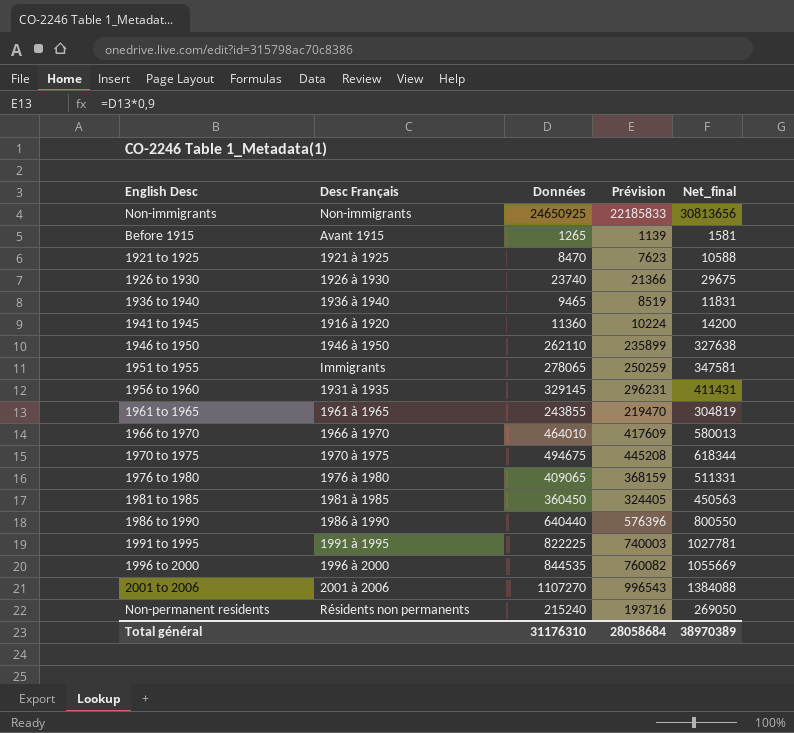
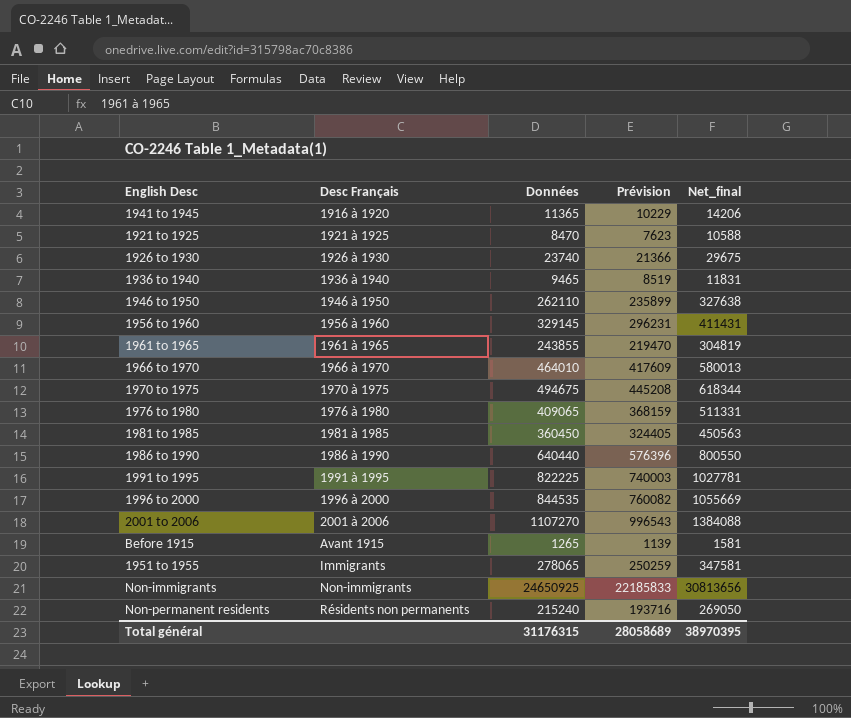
row order: none -> Desc Français ascending
1941 to 1945 | Données: 11360 -> 11365
1941 to 1945 | Prévision: 10224 -> 10229
1941 to 1945 | Net_final: 14200 -> 14206
1956 to 1960 | Desc Français: 1931 à 1935 -> 1956 à 1960
Total général | Données: 31176310 -> 31176315
Total général | Prévision: 28058684 -> 28058689
Total général | Net_final: 38970389 -> 38970395

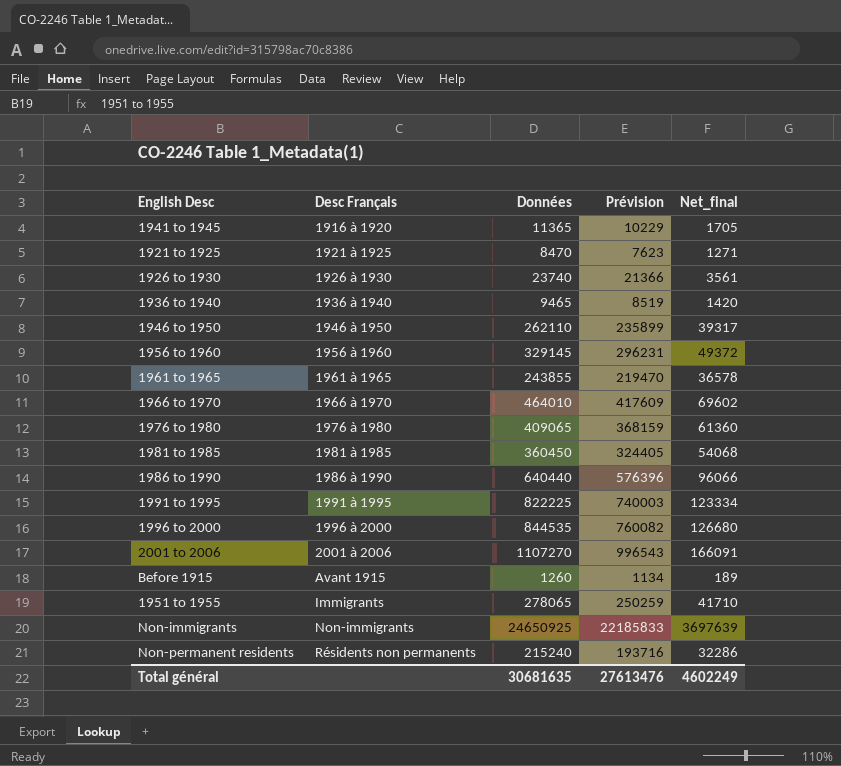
column Net_final | formula: [Données] * 1,25 -> [Données] * 0,15
row 1970 to 1975: 1970 à 1975 | 494675 | 445208 | 618344 -> none
Before 1915 | Données: 1265 -> 1260
Before 1915 | Prévision: 1139 -> 1134
Total général | Données: 31176315 -> 30681635
Total général | Prévision: 28058689 -> 27613476
Total général | Net_final: 38970395 -> 4602249

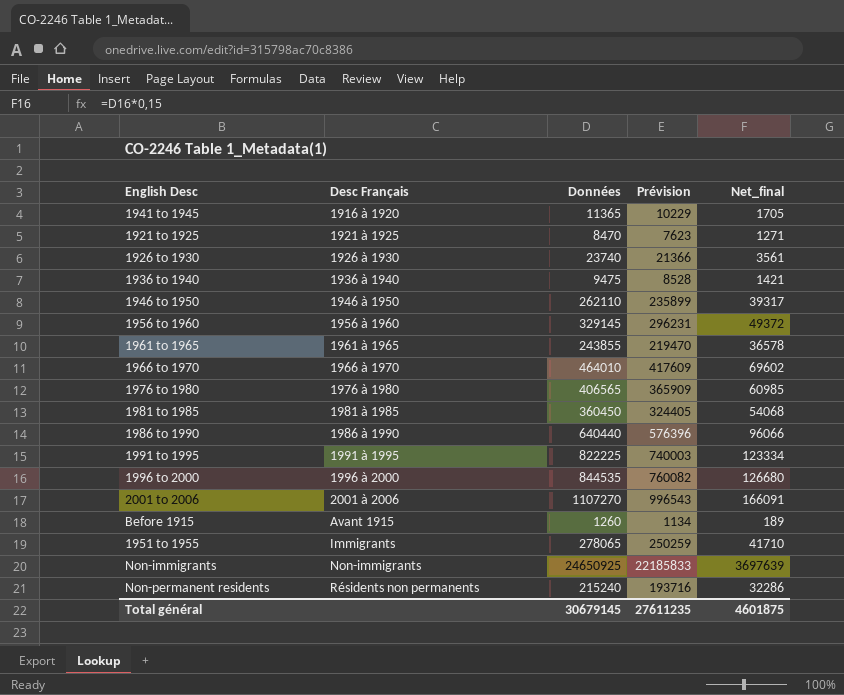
1936 to 1940 | Données: 9465 -> 9475
1936 to 1940 | Prévision: 8519 -> 8528
1936 to 1940 | Net_final: 1420 -> 1421
1976 to 1980 | Données: 409065 -> 406565
1976 to 1980 | Prévision: 368159 -> 365909
1976 to 1980 | Net_final: 61360 -> 60985
Total général | Données: 30681635 -> 30679145
Total général | Prévision: 27613476 -> 27611235
Total général | Net_final: 4602249 -> 4601875

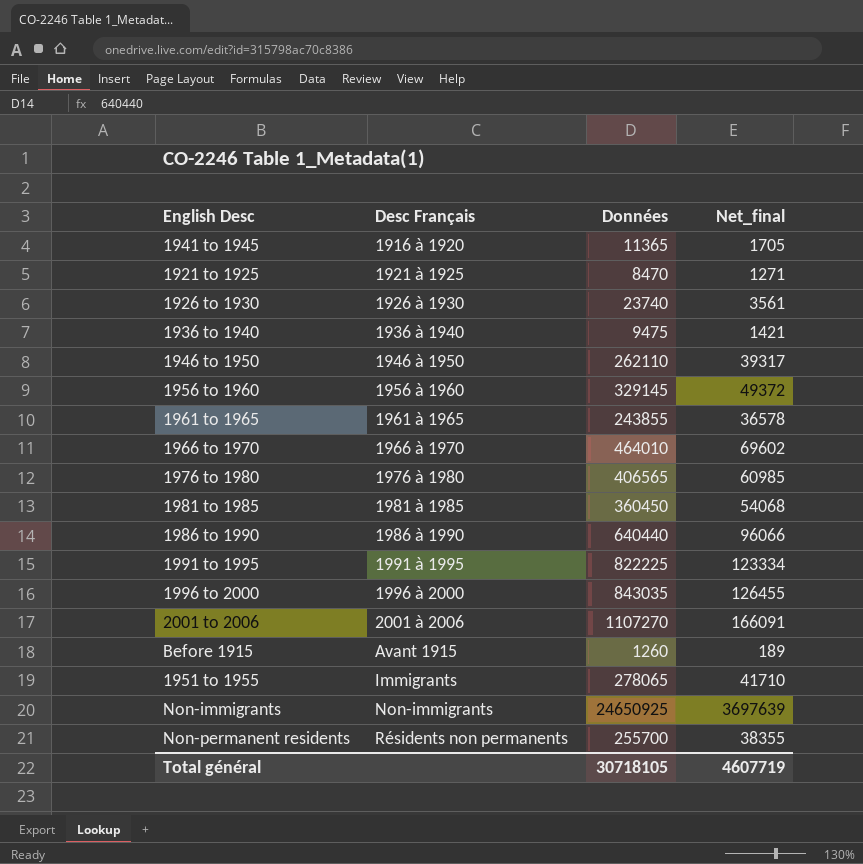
column Prévision | formula: [Données] * 0,9 -> none
1996 to 2000 | Données: 844535 -> 843035
1996 to 2000 | Net_final: 126680 -> 126455
Non-permanent residents | Données: 215240 -> 255700
Non-permanent residents | Net_final: 32286 -> 38355
Total général | Données: 30679145 -> 30718105
Total général | Net_final: 4601875 -> 4607719

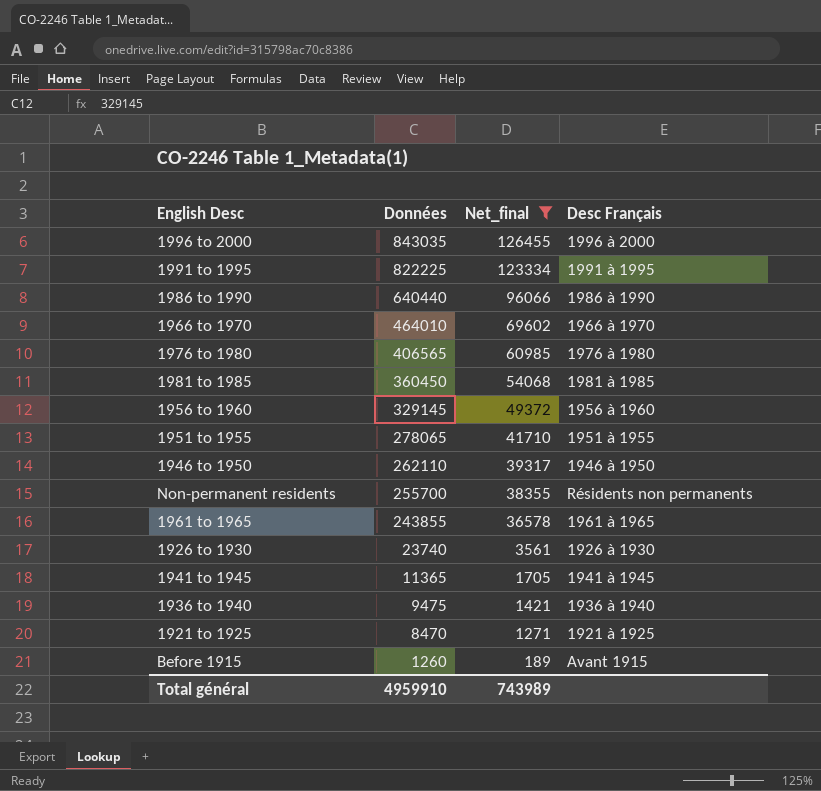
filter: none -> Net_final <= 126455
row order: Desc Français ascending -> Données descending
column Desc Français | position: 2 -> 4
1951 to 1955 | Desc Français: Immigrants -> 1951 à 1955
1941 to 1945 | Desc Français: 1916 à 1920 -> 1941 à 1945
Total général | Données: 30718105 -> 4959910
Total général | Net_final: 4607719 -> 743989

